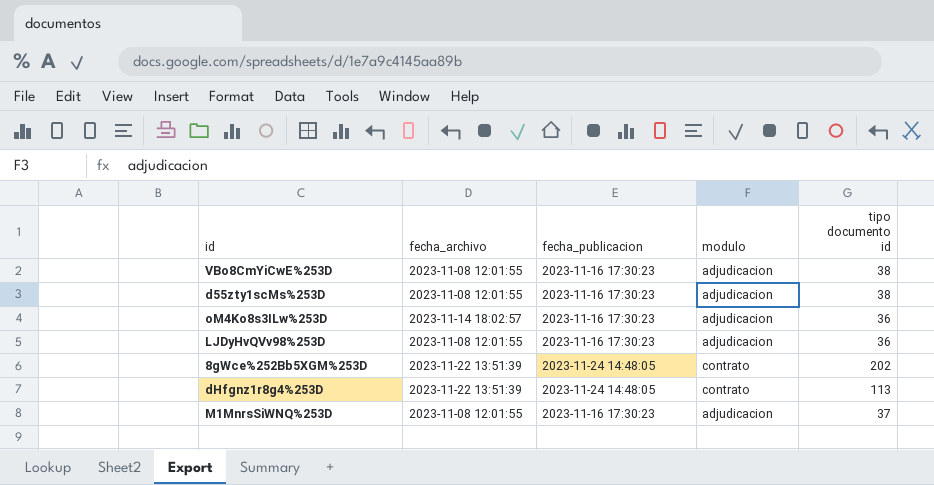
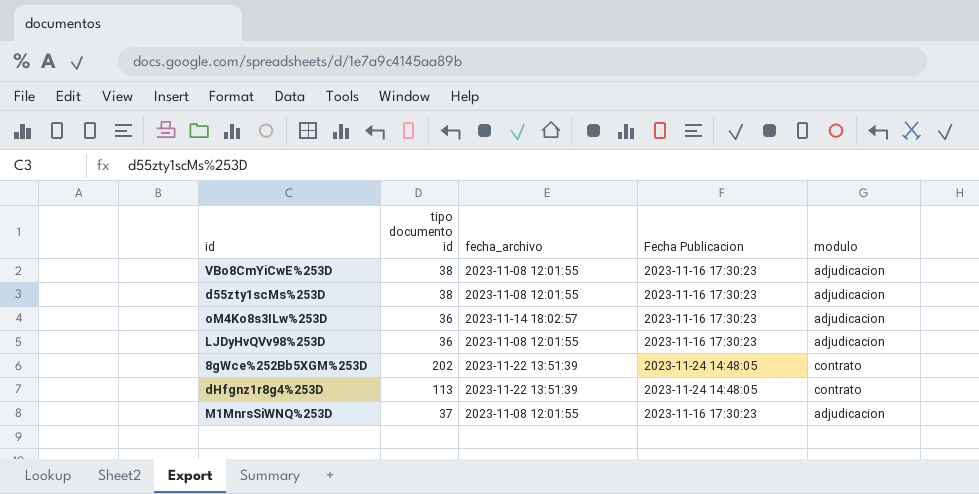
column tipo documento id | position: 5 -> 2
column name: fecha_publicacion -> Fecha Publicacion

